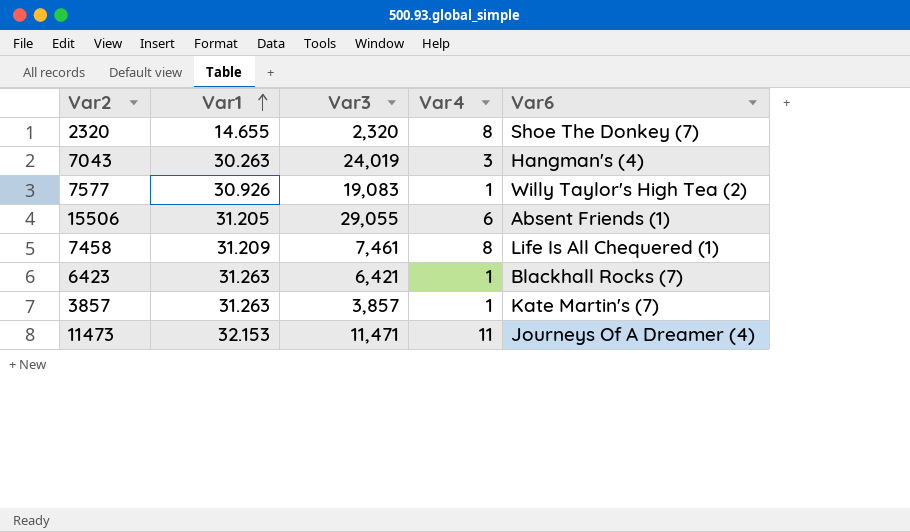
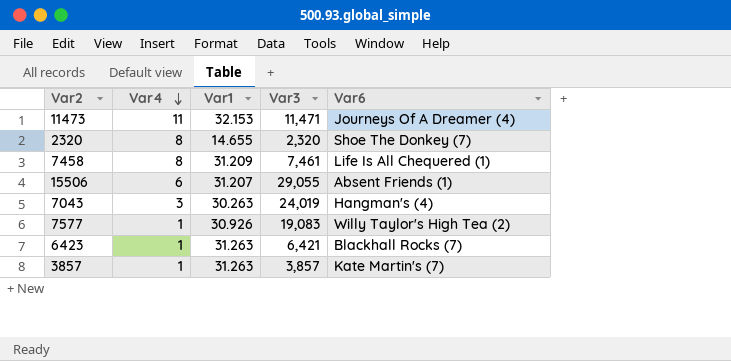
row order: Var1 ascending -> Var4 descending
column Var4 | position: 4 -> 2
15506 | Var1: 31.205 -> 31.207

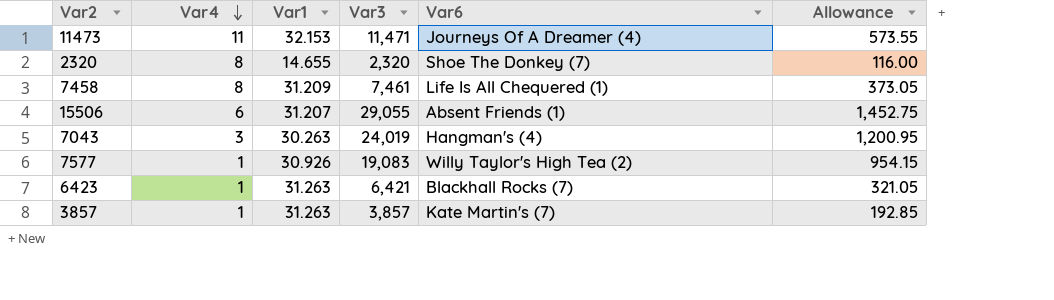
column Allowance | formula: none -> [Var3] * 0.05

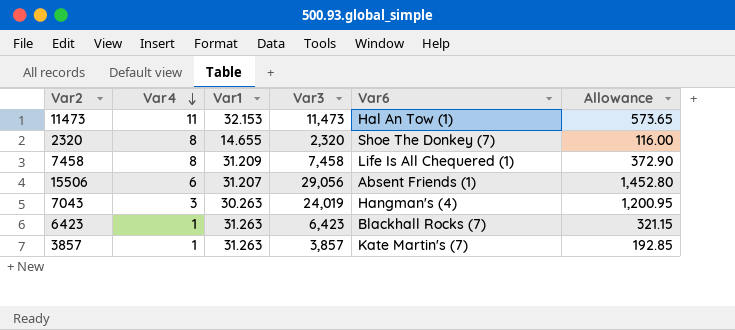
row 7577: 1 | 30.926 | 19,083 | Willy Taylor's High Tea (2) | 954.15 -> none
11473 | Var3: 11,471 -> 11,473
11473 | Var6: Journeys Of A Dreamer (4) -> Hal An Tow (1)
11473 | Allowance: 573.55 -> 573.65
7458 | Var3: 7,461 -> 7,458
7458 | Allowance: 373.05 -> 372.90
15506 | Var3: 29,055 -> 29,056
15506 | Allowance: 1,452.75 -> 1,452.80
6423 | Var3: 6,421 -> 6,423
6423 | Allowance: 321.05 -> 321.15

